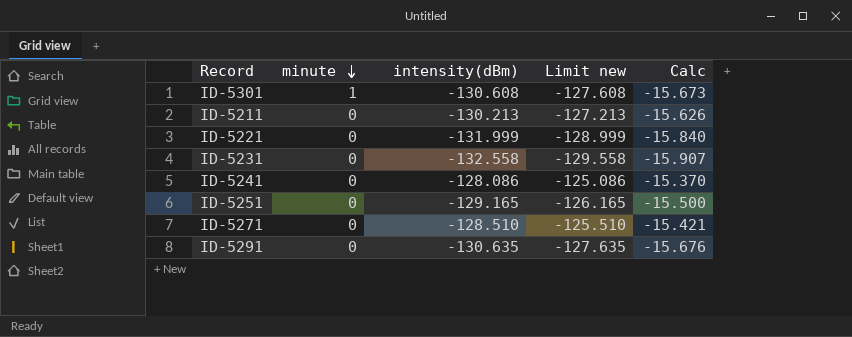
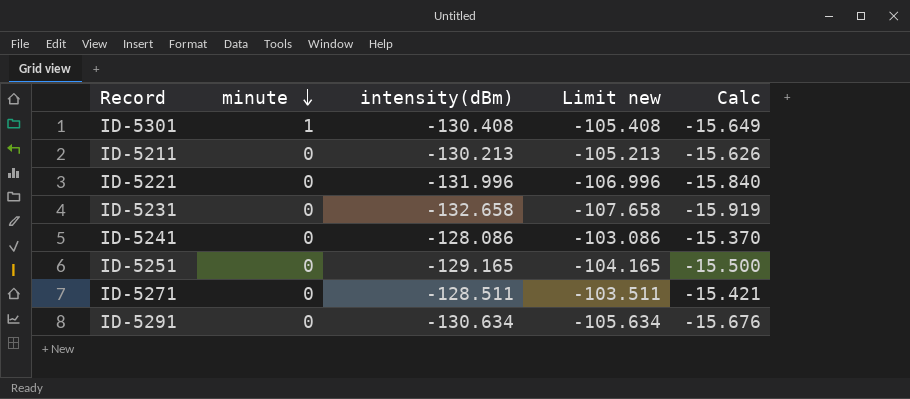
column Limit new | formula: [intensity(dBm)] + 3 -> [intensity(dBm)] + 25
ID-5301 | intensity(dBm): -130.608 -> -130.408
ID-5301 | Calc: -15.673 -> -15.649
ID-5221 | intensity(dBm): -131.999 -> -131.996
ID-5231 | intensity(dBm): -132.558 -> -132.658
ID-5231 | Calc: -15.907 -> -15.919
ID-5271 | intensity(dBm): -128.510 -> -128.511
ID-5291 | intensity(dBm): -130.635 -> -130.634

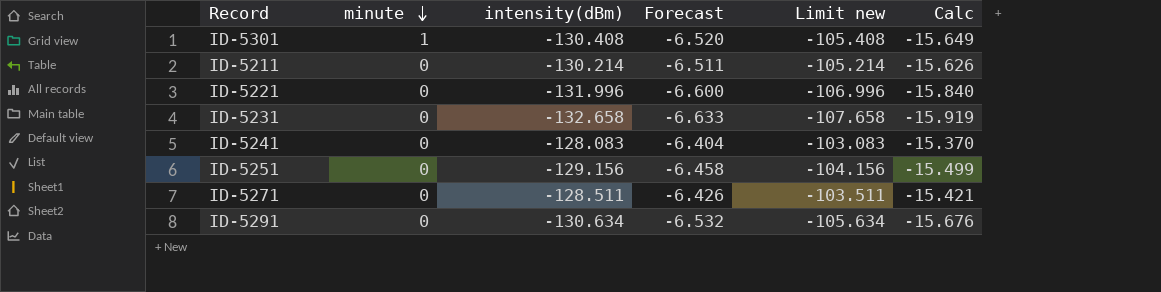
column Forecast | formula: none -> [intensity(dBm)] * 0.05
ID-5211 | intensity(dBm): -130.213 -> -130.214
ID-5211 | Limit new: -105.213 -> -105.214
ID-5241 | intensity(dBm): -128.086 -> -128.083
ID-5241 | Limit new: -103.086 -> -103.083
ID-5251 | intensity(dBm): -129.165 -> -129.156
ID-5251 | Limit new: -104.165 -> -104.156
ID-5251 | Calc: -15.500 -> -15.499

